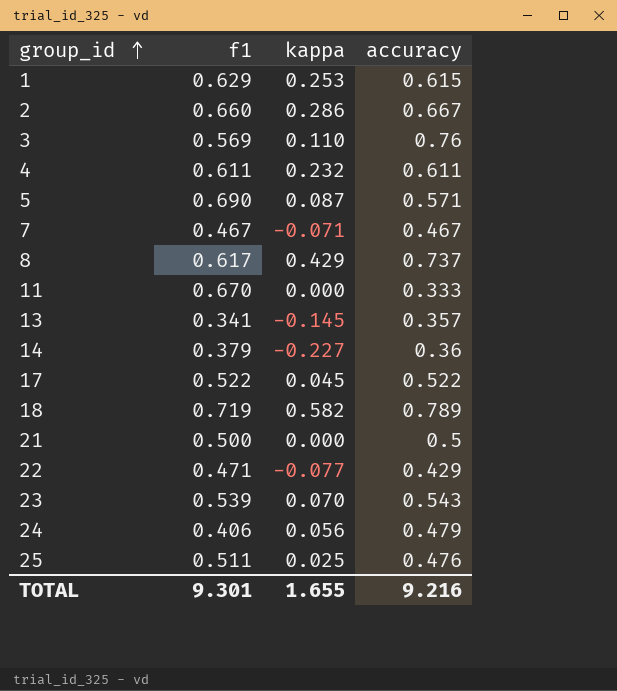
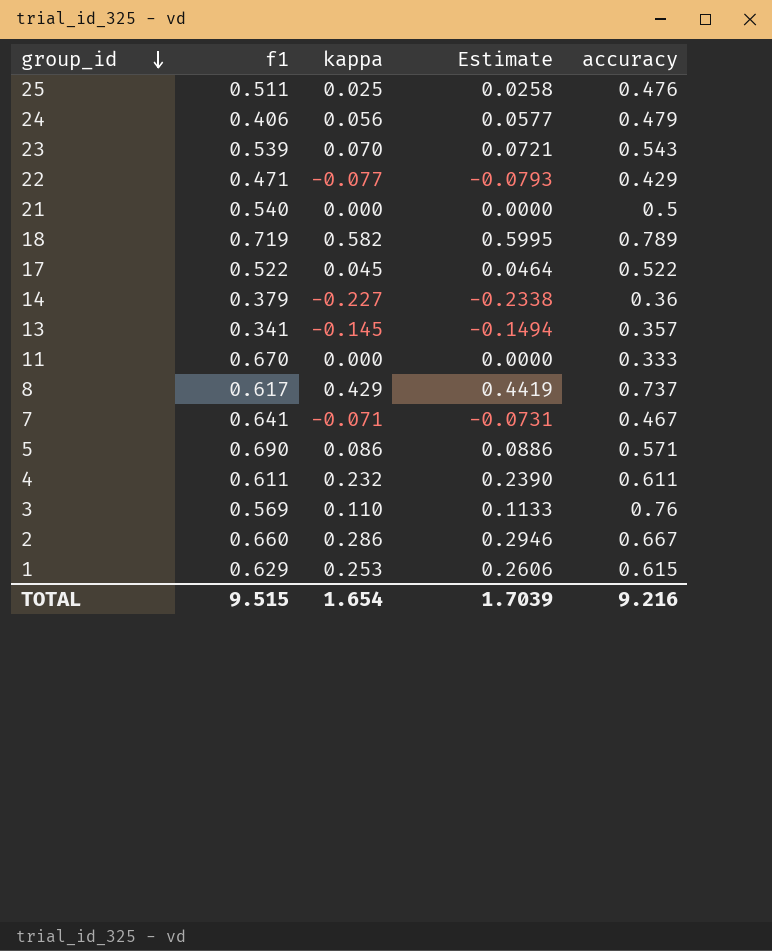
row order: group_id ascending -> group_id descending
column Estimate | formula: none -> [kappa] * 1.03
21 | f1: 0.500 -> 0.540
7 | f1: 0.467 -> 0.641
5 | kappa: 0.087 -> 0.086
TOTAL | f1: 9.301 -> 9.515
TOTAL | kappa: 1.655 -> 1.654

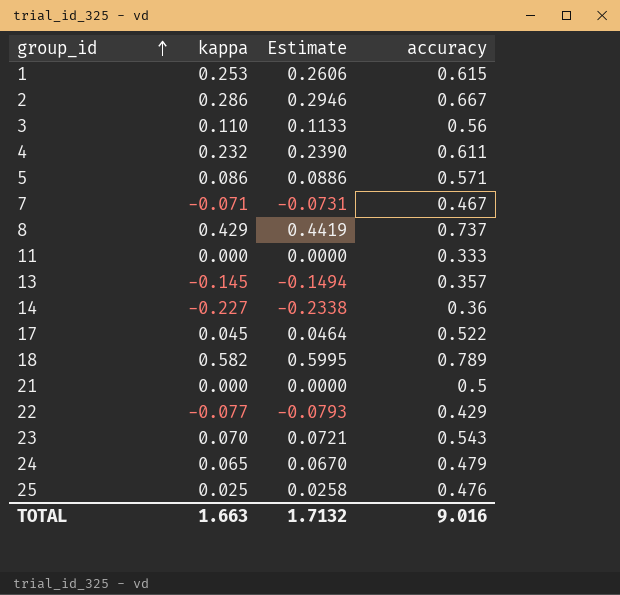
row order: group_id descending -> group_id ascending
column f1 | position: 2 -> none
3 | accuracy: 0.76 -> 0.56
24 | kappa: 0.056 -> 0.065
24 | Estimate: 0.0577 -> 0.0670
TOTAL | kappa: 1.654 -> 1.663
TOTAL | Estimate: 1.7039 -> 1.7132
TOTAL | accuracy: 9.216 -> 9.016

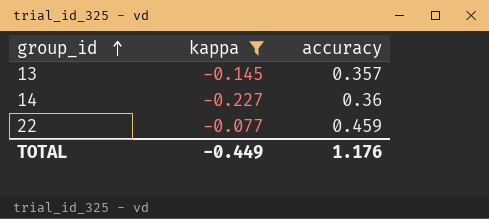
filter: none -> kappa <= -0.077
column Estimate | formula: [kappa] * 1.03 -> none
22 | accuracy: 0.429 -> 0.459
TOTAL | kappa: 1.663 -> -0.449
TOTAL | accuracy: 9.016 -> 1.176

